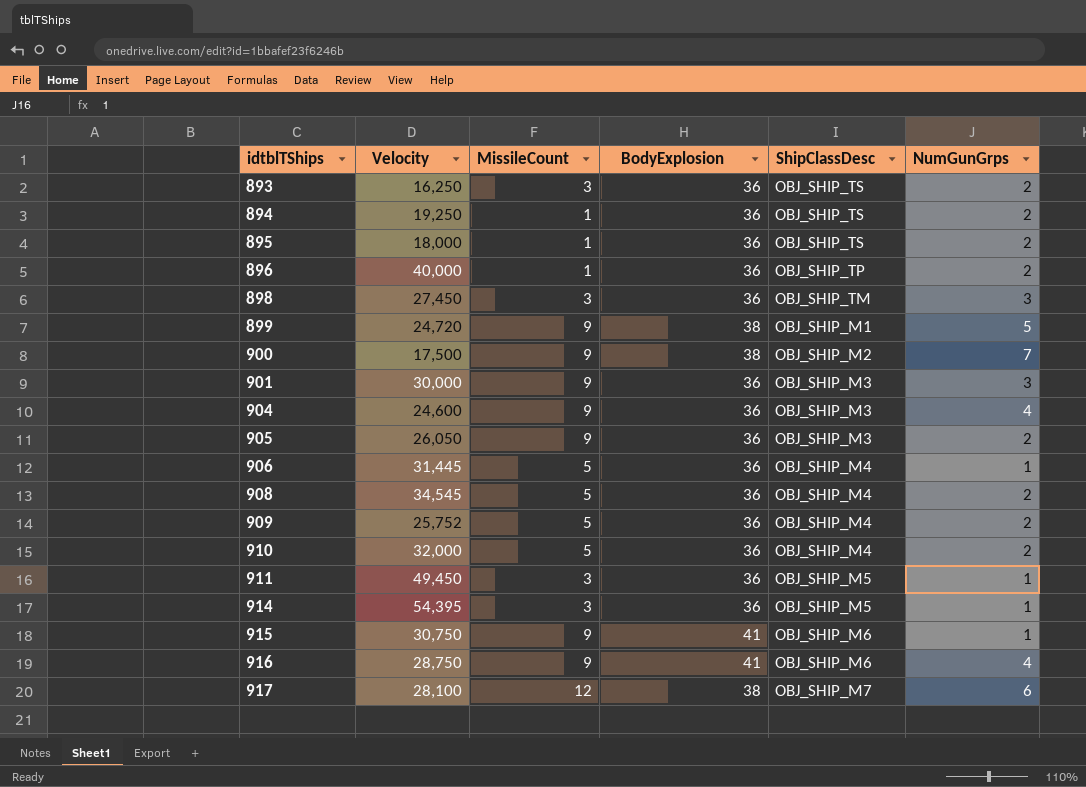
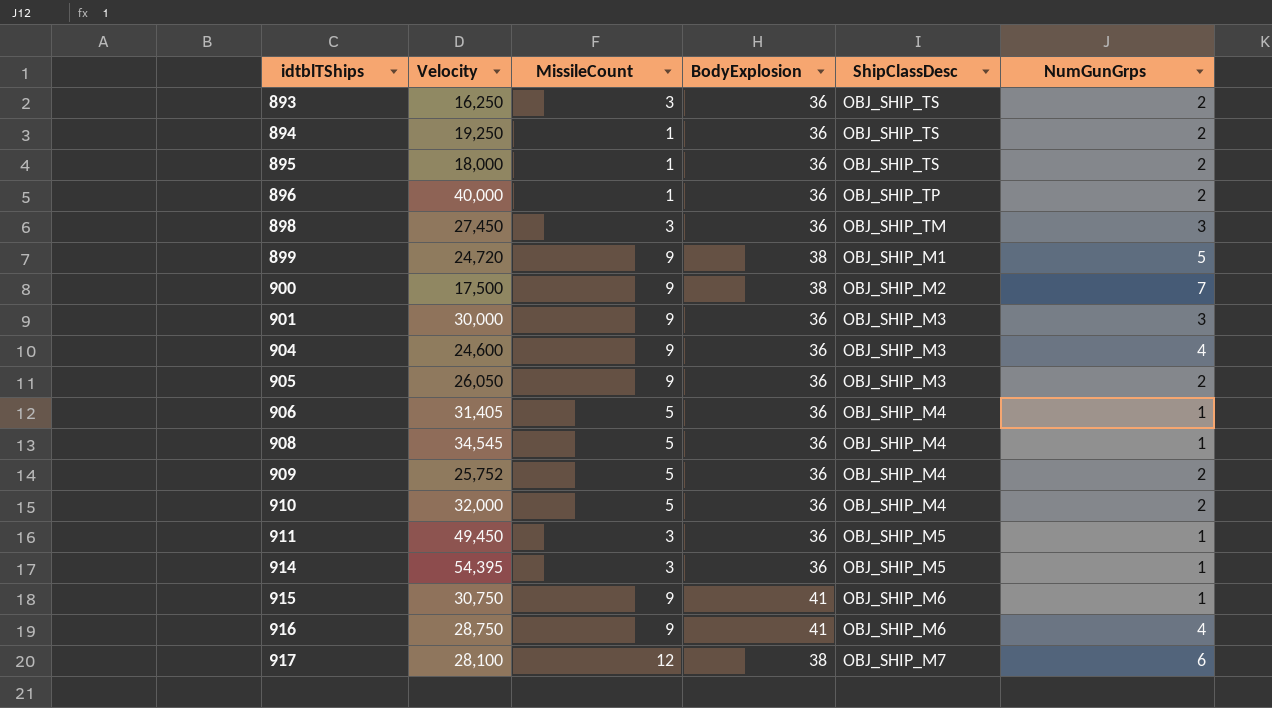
906 | Velocity: 31,445 -> 31,405
908 | NumGunGrps: 2 -> 1

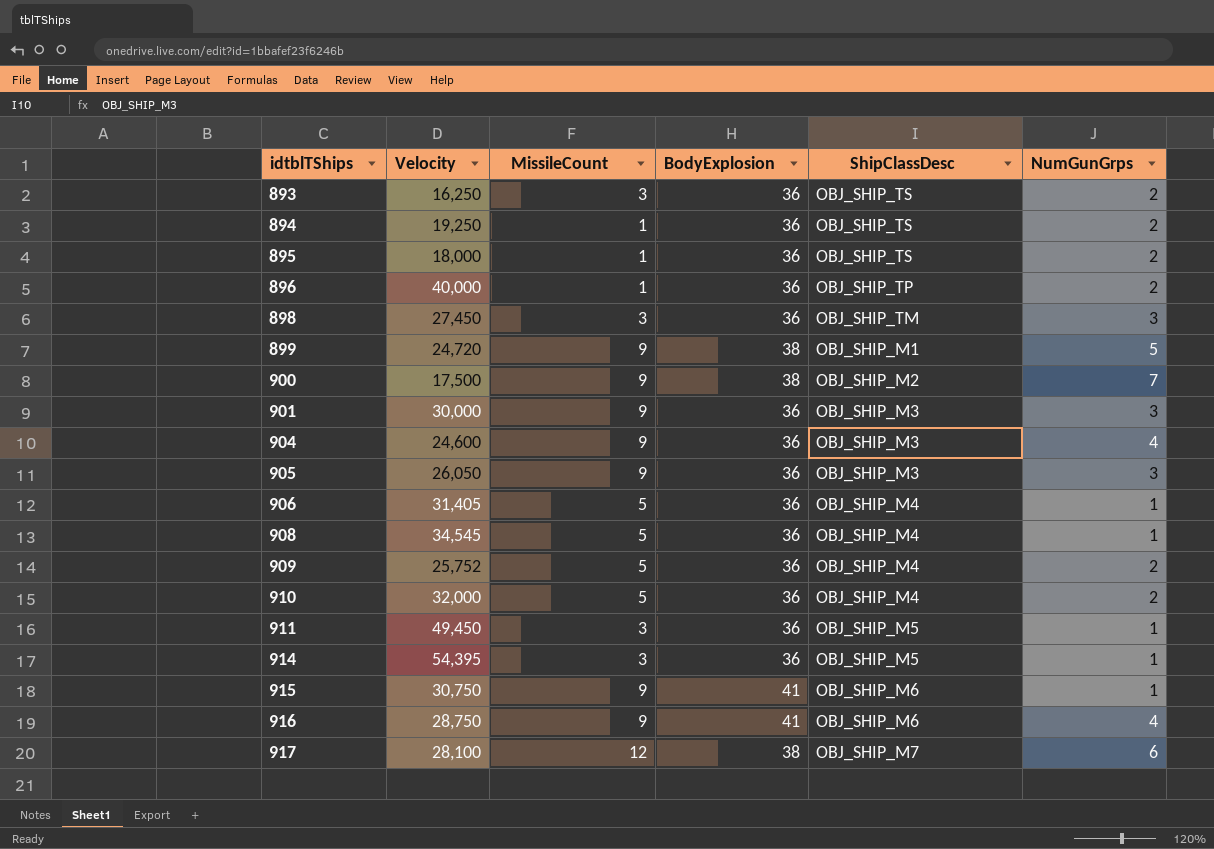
905 | NumGunGrps: 2 -> 3

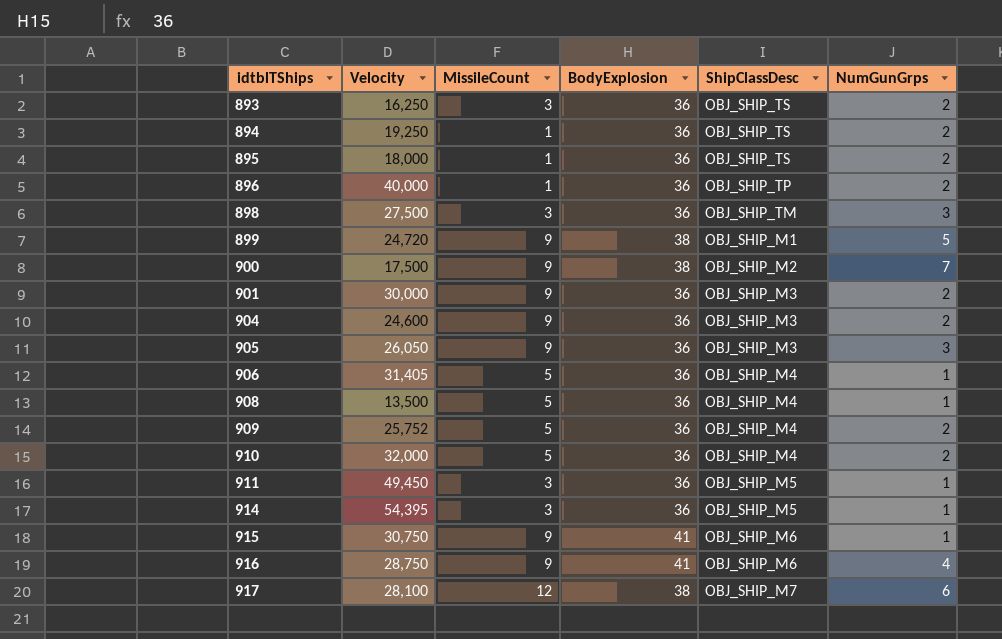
898 | Velocity: 27,450 -> 27,500
901 | NumGunGrps: 3 -> 2
904 | NumGunGrps: 4 -> 2
908 | Velocity: 34,545 -> 13,500

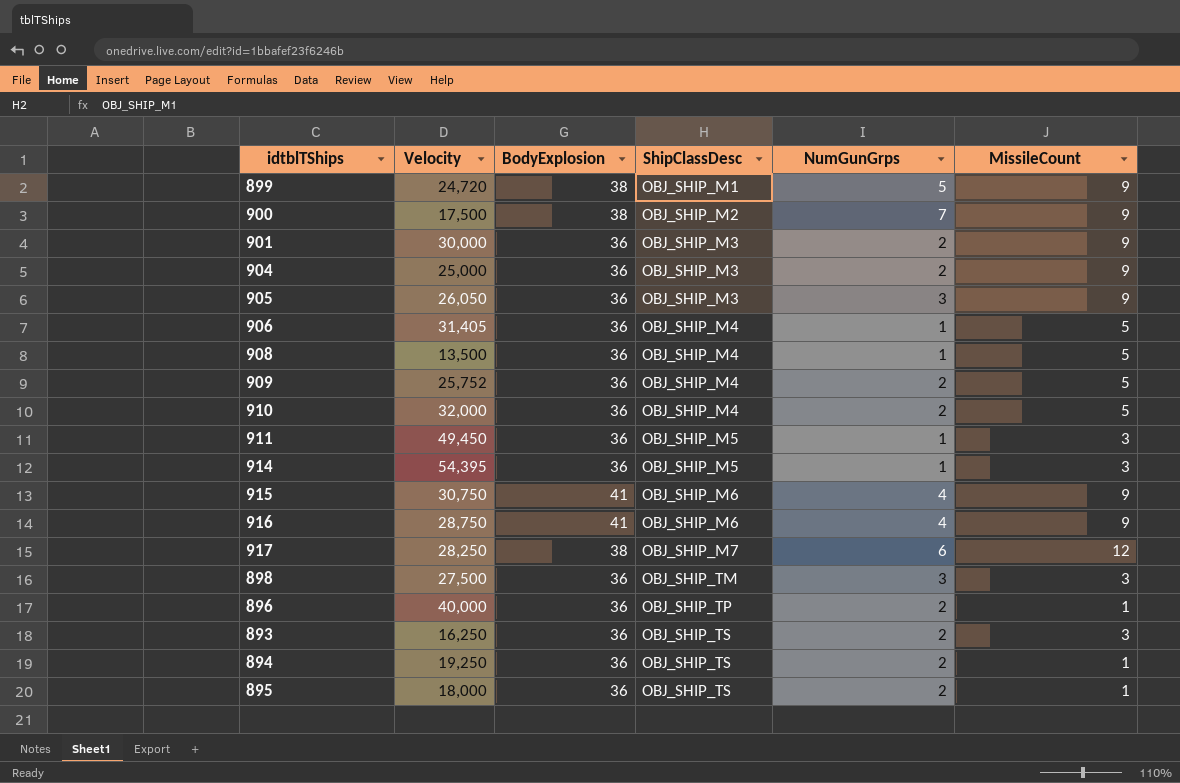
row order: idtblTShips ascending -> ShipClassDesc ascending
column MissileCount | position: 3 -> 6
904 | Velocity: 24,600 -> 25,000
915 | NumGunGrps: 1 -> 4
917 | Velocity: 28,100 -> 28,250

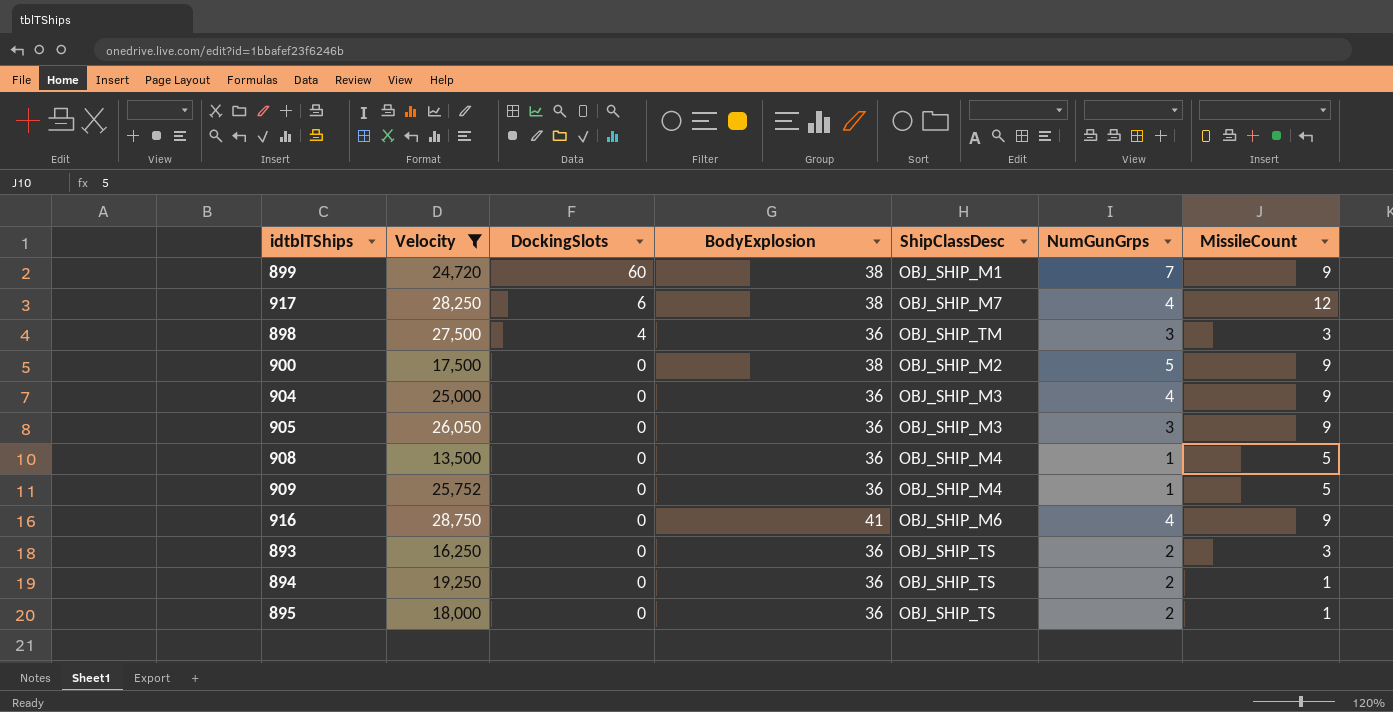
filter: none -> Velocity <= 28,750
row order: ShipClassDesc ascending -> DockingSlots descending
column DockingSlots | position: none -> 3
899 | NumGunGrps: 5 -> 7
917 | NumGunGrps: 6 -> 4
900 | NumGunGrps: 7 -> 5
904 | NumGunGrps: 2 -> 4
909 | NumGunGrps: 2 -> 1

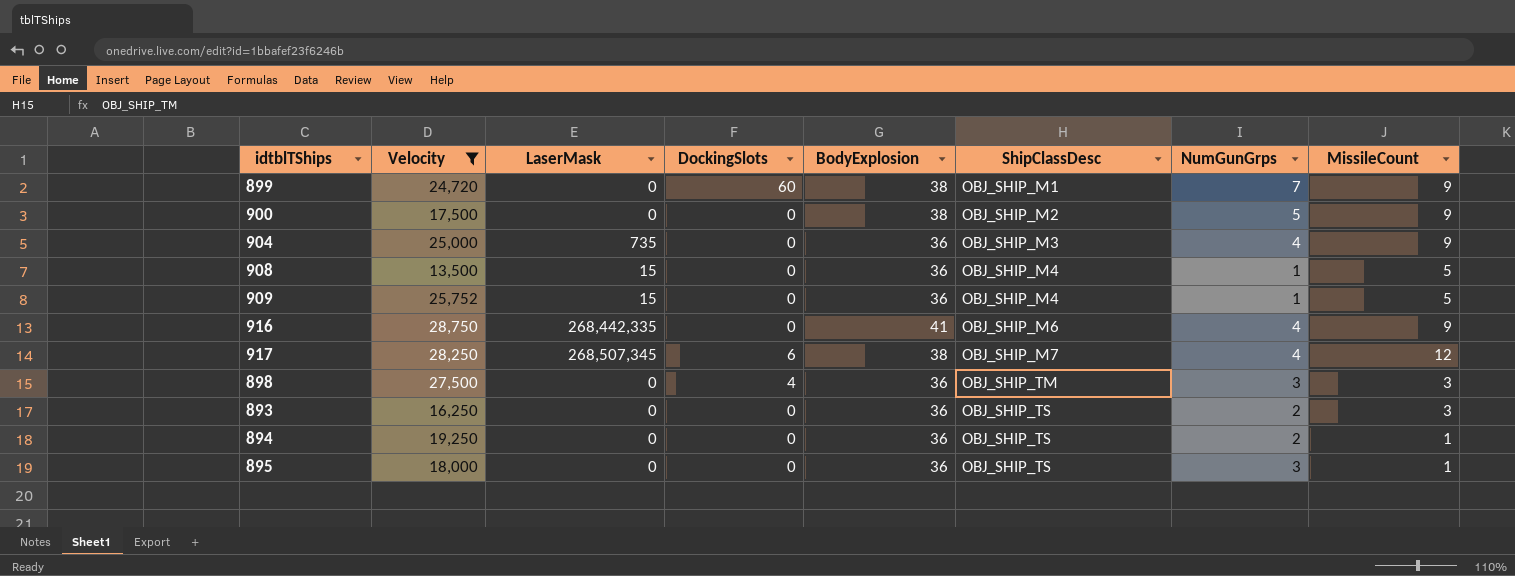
row order: DockingSlots descending -> ShipClassDesc ascending
column LaserMask | position: none -> 3
row 905: 26,050 | 0 | 36 | OBJ_SHIP_M3 | 3 | 9 -> none
895 | NumGunGrps: 2 -> 3

